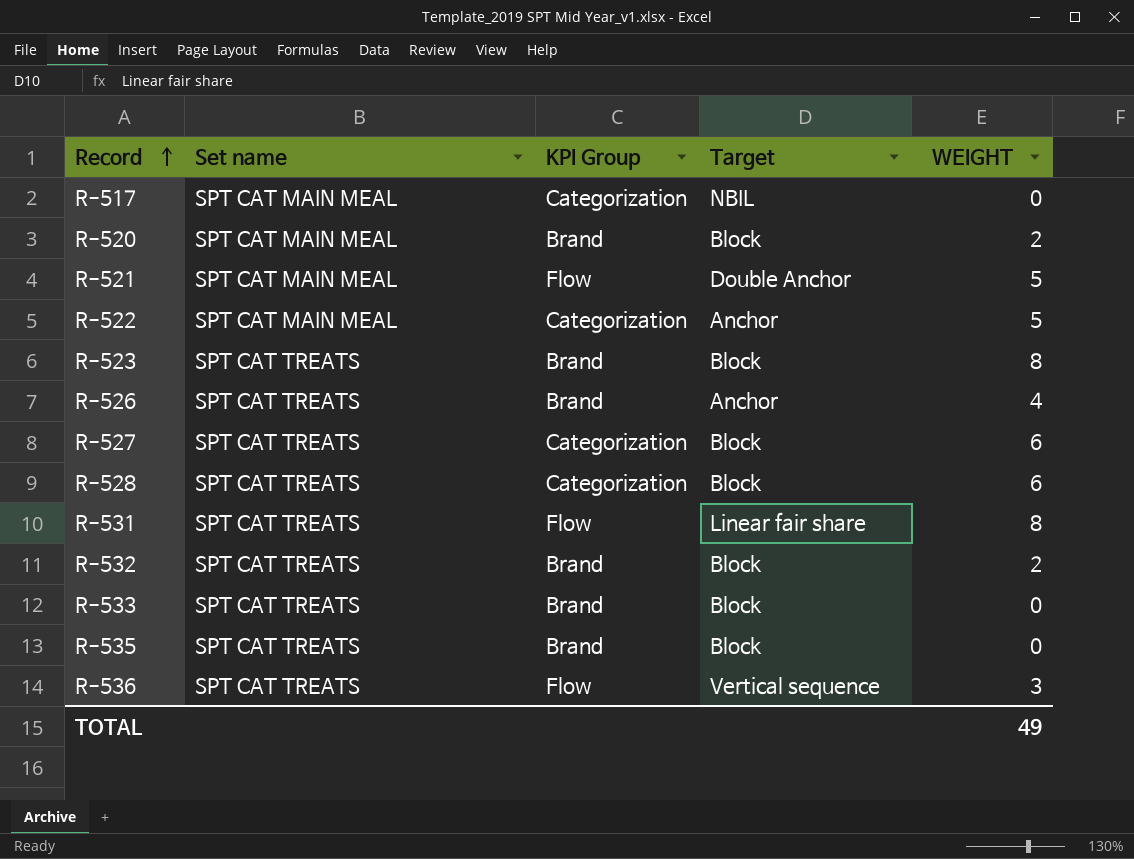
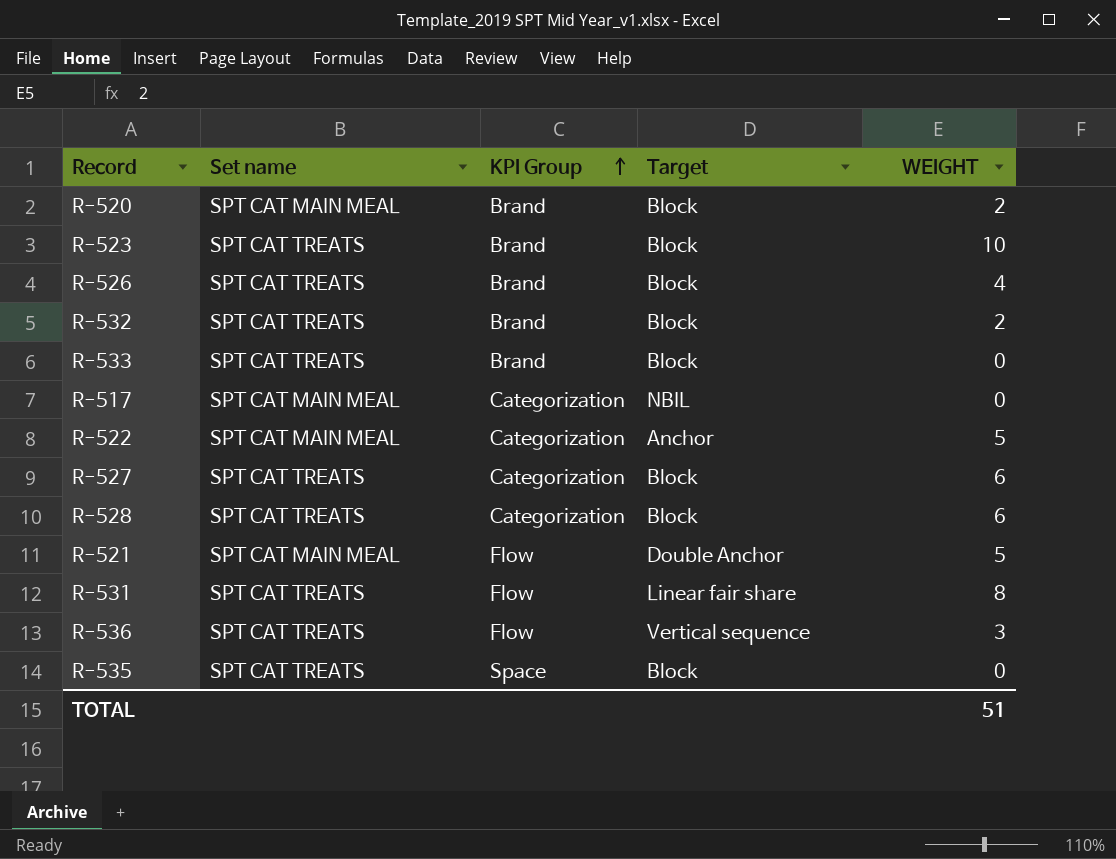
row order: Record ascending -> KPI Group ascending
R-523 | WEIGHT: 8 -> 10
R-526 | Target: Anchor -> Block
R-535 | KPI Group: Brand -> Space
TOTAL | WEIGHT: 49 -> 51

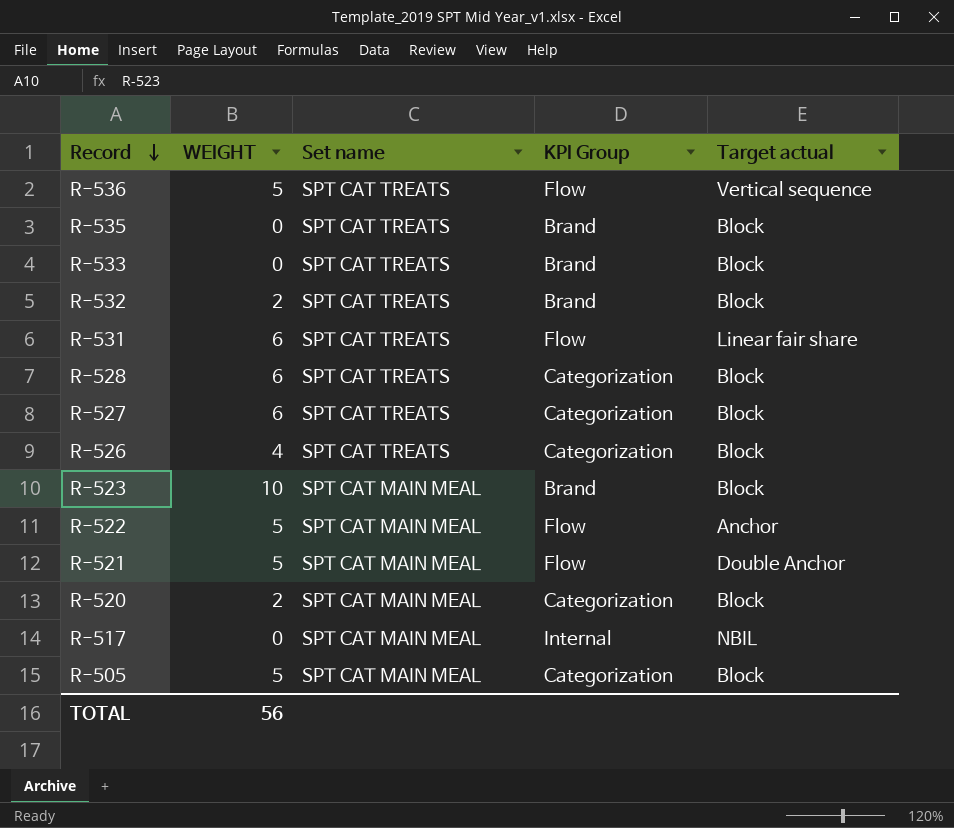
row order: KPI Group ascending -> Record descending
column WEIGHT | position: 5 -> 2
column name: Target -> Target actual
R-536 | WEIGHT: 3 -> 5
R-535 | KPI Group: Space -> Brand
R-531 | WEIGHT: 8 -> 6
R-526 | KPI Group: Brand -> Categorization
R-523 | Set name: SPT CAT TREATS -> SPT CAT MAIN MEAL
R-522 | KPI Group: Categorization -> Flow
R-520 | KPI Group: Brand -> Categorization
R-517 | KPI Group: Categorization -> Internal
row R-505: none -> 5 | SPT CAT MAIN MEAL | Categorization | Block
TOTAL | WEIGHT: 51 -> 56

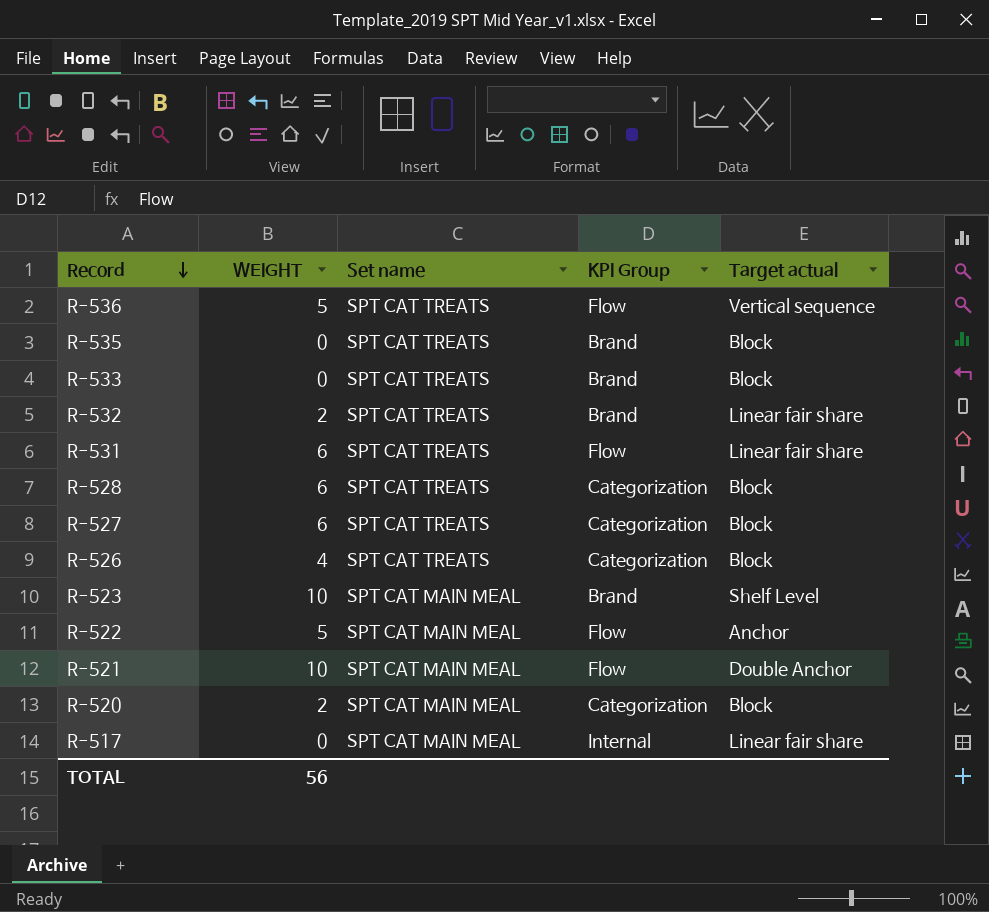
row R-505: 5 | SPT CAT MAIN MEAL | Categorization | Block -> none
R-532 | Target actual: Block -> Linear fair share
R-523 | Target actual: Block -> Shelf Level
R-521 | WEIGHT: 5 -> 10
R-517 | Target actual: NBIL -> Linear fair share

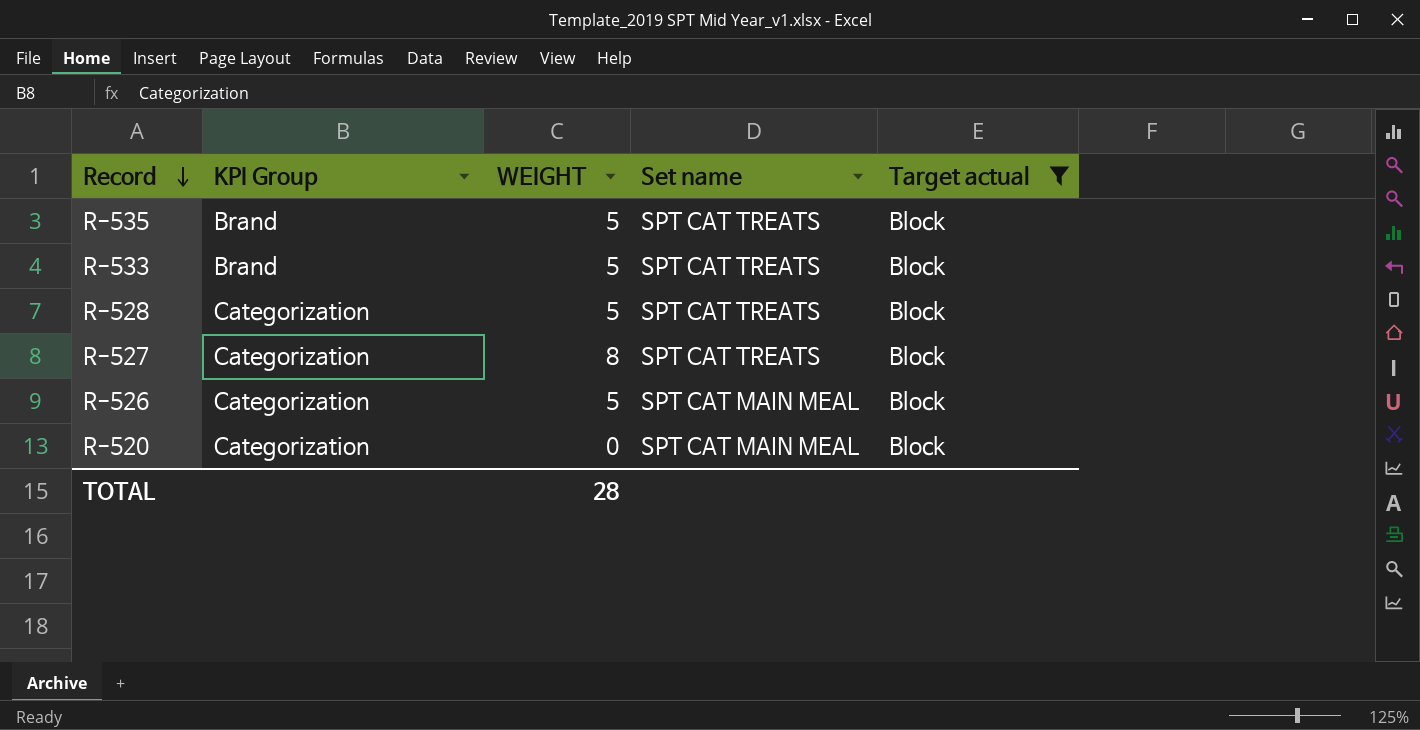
filter: none -> Target actual = Block
column KPI Group | position: 4 -> 2
R-535 | WEIGHT: 0 -> 5
R-533 | WEIGHT: 0 -> 5
R-528 | WEIGHT: 6 -> 5
R-527 | WEIGHT: 6 -> 8
R-526 | WEIGHT: 4 -> 5
R-526 | Set name: SPT CAT TREATS -> SPT CAT MAIN MEAL
R-520 | WEIGHT: 2 -> 0
TOTAL | WEIGHT: 56 -> 28

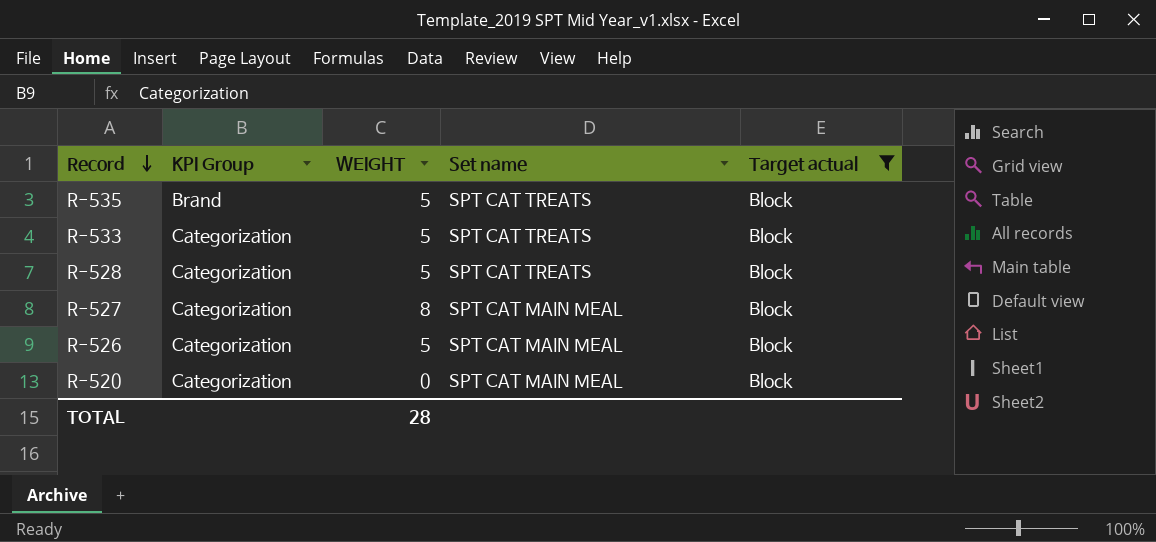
R-533 | KPI Group: Brand -> Categorization
R-527 | Set name: SPT CAT TREATS -> SPT CAT MAIN MEAL

